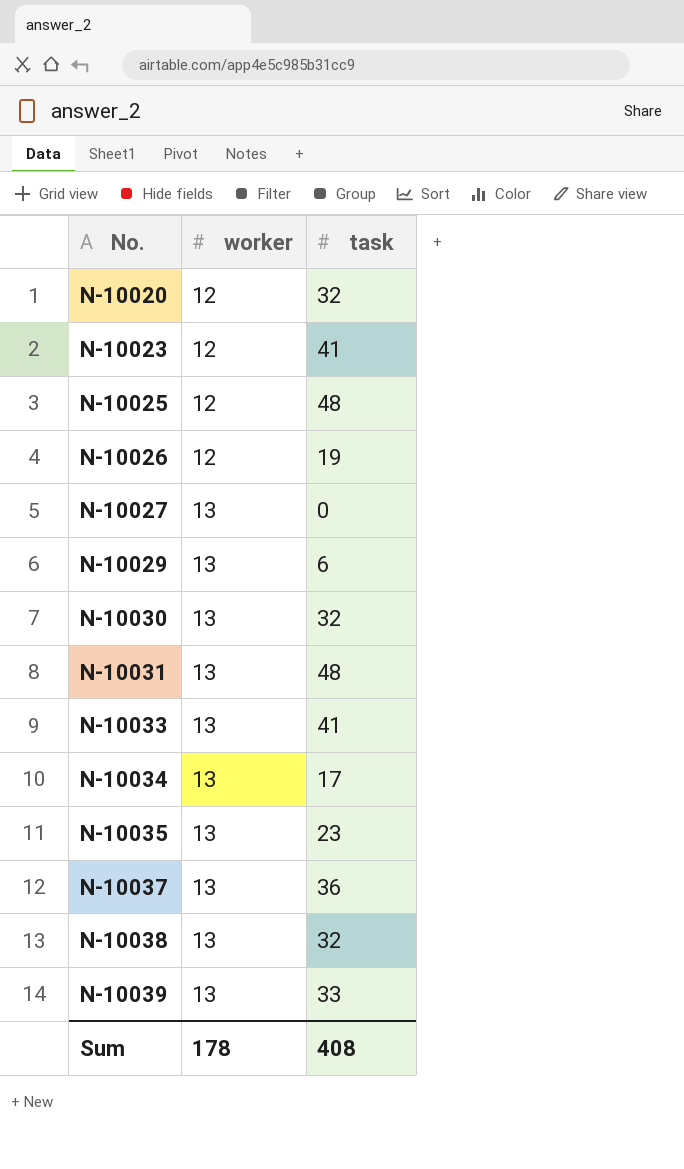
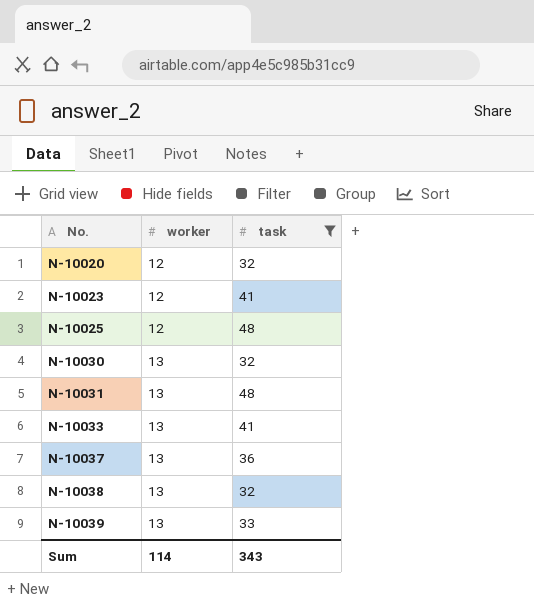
filter: none -> task >= 32
Sum | worker: 178 -> 114
Sum | task: 408 -> 343

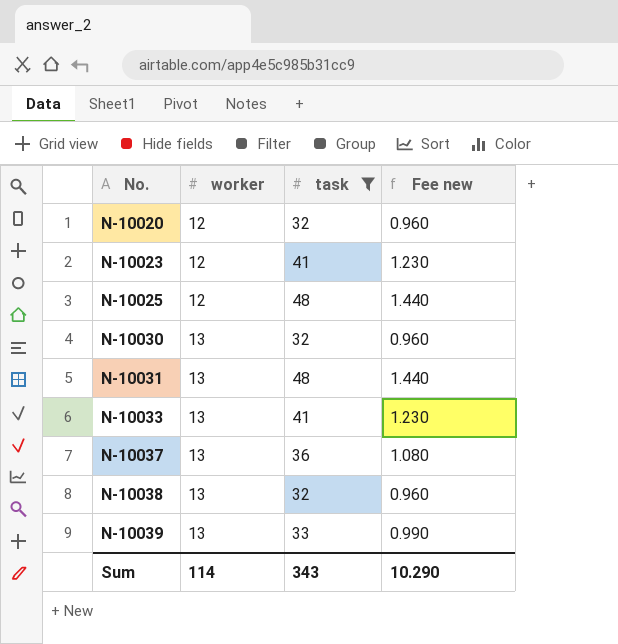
column Fee new | formula: none -> [task] * 0.03

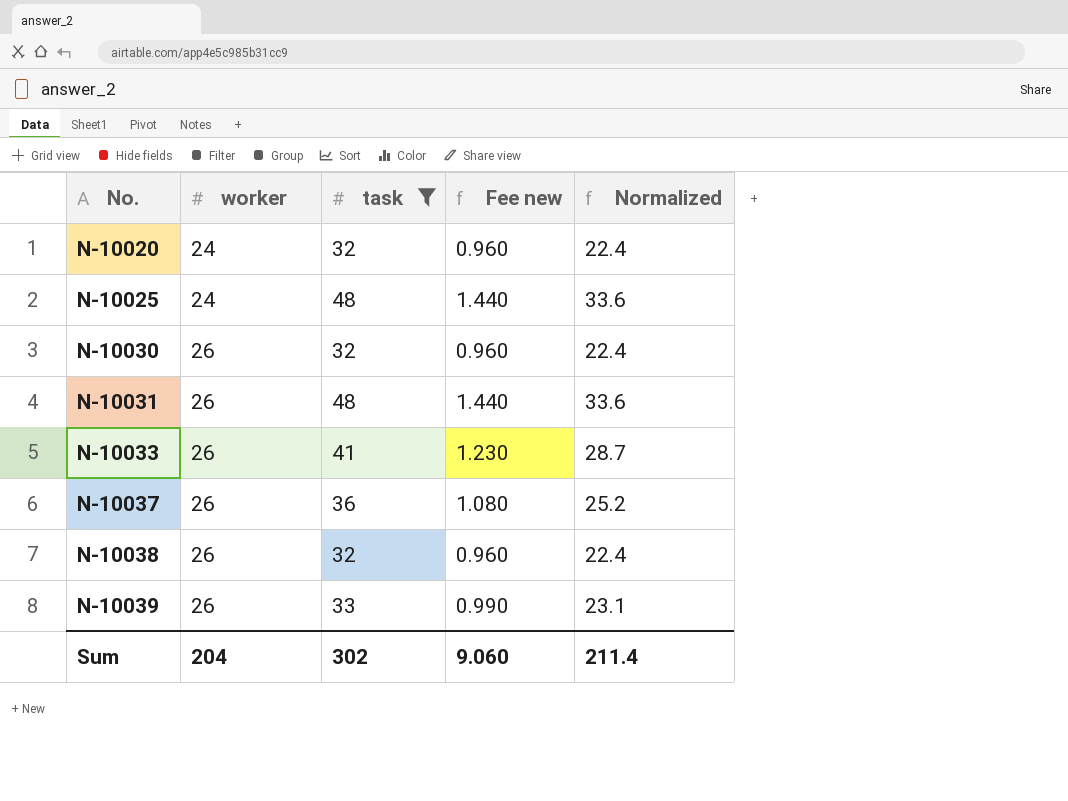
column Normalized | formula: none -> [task] * 0.7
row N-10023: 12 | 41 | 1.230 -> none
N-10020 | worker: 12 -> 24
N-10025 | worker: 12 -> 24
N-10030 | worker: 13 -> 26
N-10031 | worker: 13 -> 26
N-10033 | worker: 13 -> 26
N-10037 | worker: 13 -> 26
N-10038 | worker: 13 -> 26
N-10039 | worker: 13 -> 26
Sum | worker: 114 -> 204
Sum | task: 343 -> 302
Sum | Fee new: 10.290 -> 9.060

